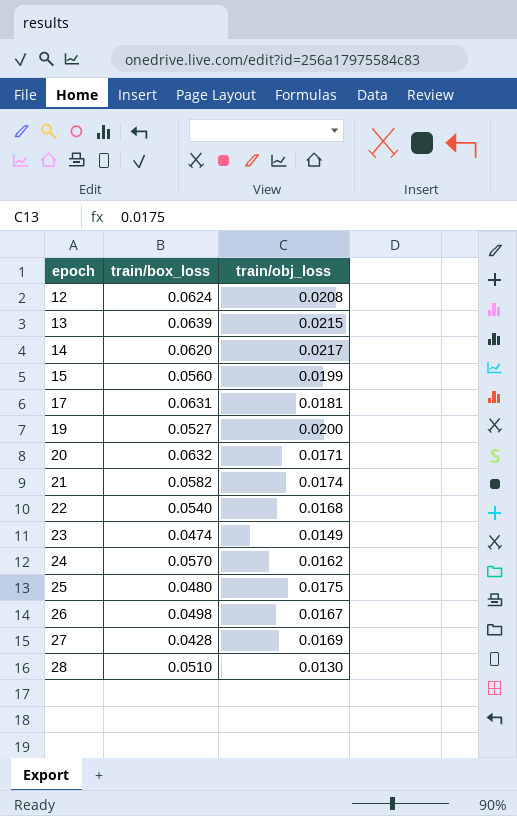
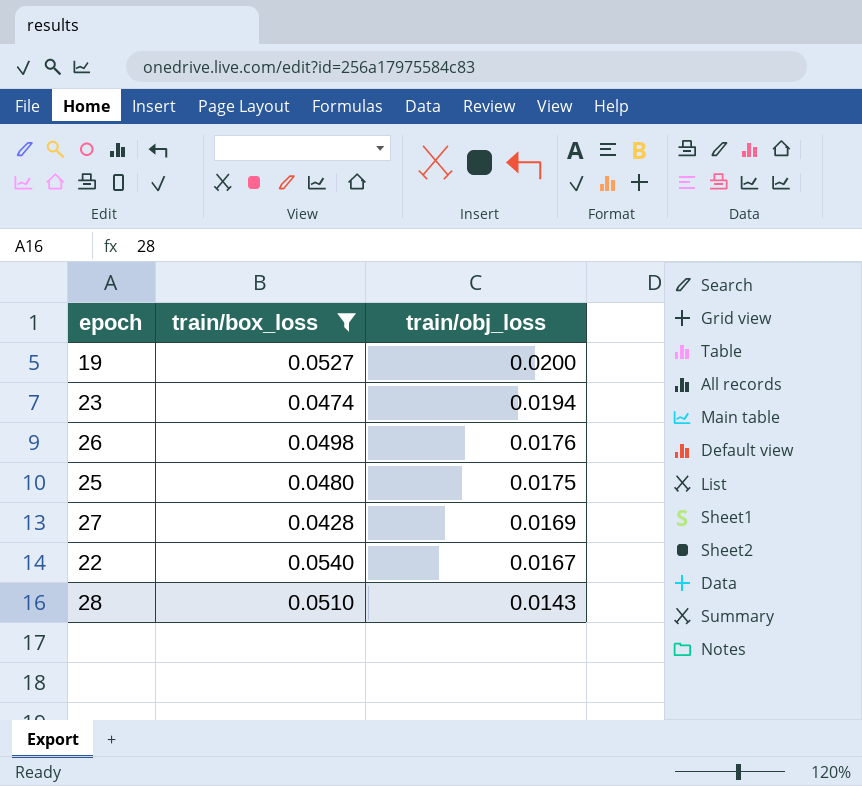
filter: none -> train/box_loss <= 0.0540
row order: epoch ascending -> train/obj_loss descending
23 | train/obj_loss: 0.0149 -> 0.0194
26 | train/obj_loss: 0.0167 -> 0.0176
22 | train/obj_loss: 0.0168 -> 0.0167
28 | train/obj_loss: 0.0130 -> 0.0143

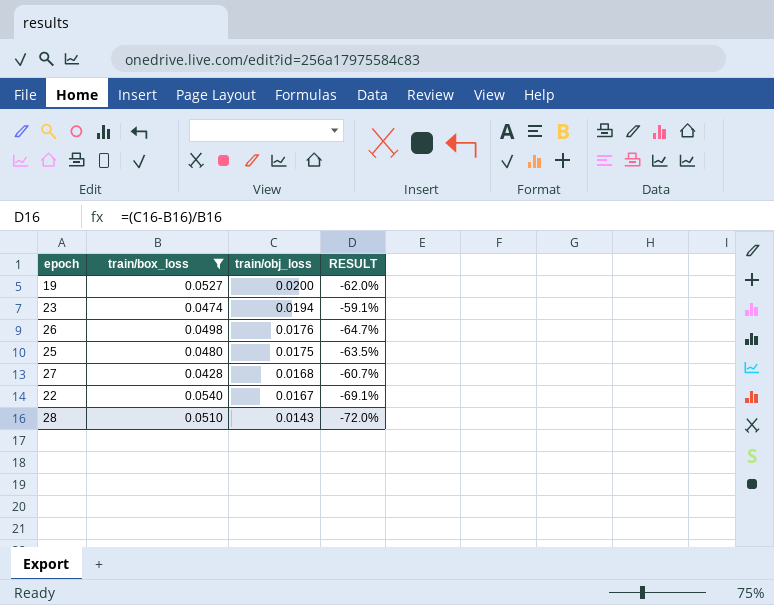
column RESULT | formula: none -> ([train/obj_loss] - [train/box_loss]) / [train/box_loss]
27 | train/obj_loss: 0.0169 -> 0.0168

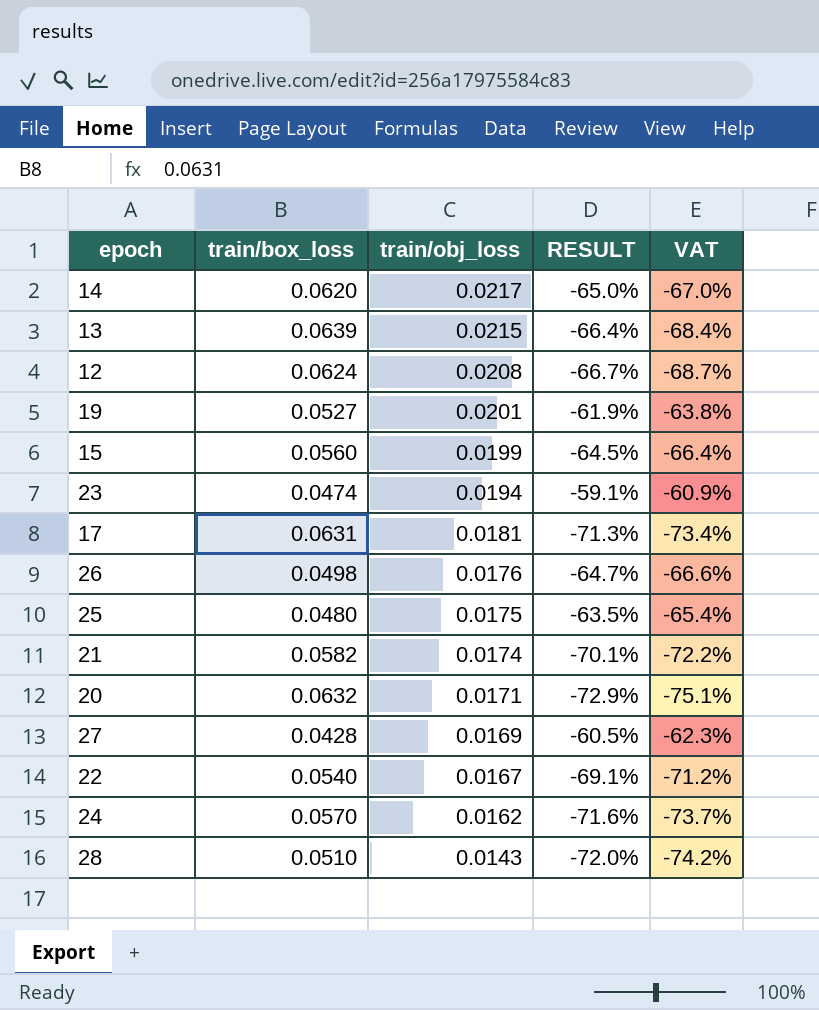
filter: train/box_loss <= 0.0540 -> none
column VAT | formula: none -> [RESULT] * 1.03
19 | train/obj_loss: 0.0200 -> 0.0201
19 | RESULT: -62.0% -> -61.9%
27 | train/obj_loss: 0.0168 -> 0.0169
27 | RESULT: -60.7% -> -60.5%

